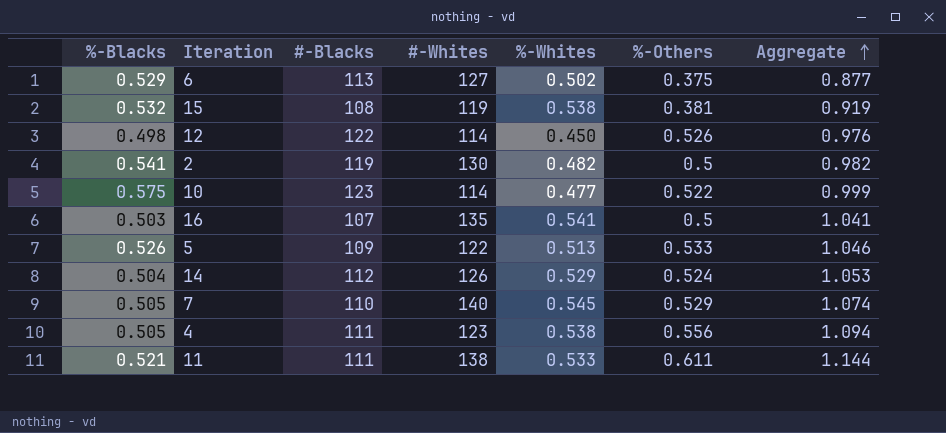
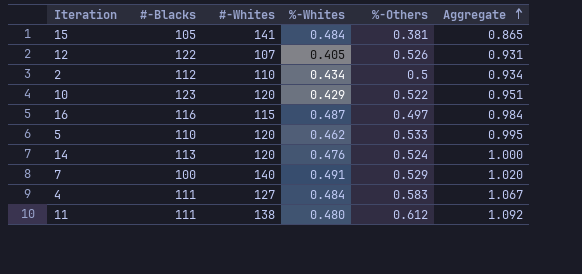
column %-Blacks | position: 1 -> none
row 6: 0.529 | 113 | 127 | 0.502 | 0.375 | 0.877 -> none
15 | #-Blacks: 108 -> 105
15 | #-Whites: 119 -> 141
15 | %-Whites: 0.538 -> 0.484
15 | Aggregate: 0.919 -> 0.865
12 | #-Whites: 114 -> 107
12 | %-Whites: 0.450 -> 0.405
12 | Aggregate: 0.976 -> 0.931
2 | #-Blacks: 119 -> 112
2 | #-Whites: 130 -> 110
2 | %-Whites: 0.482 -> 0.434
2 | Aggregate: 0.982 -> 0.934
10 | #-Whites: 114 -> 120
10 | %-Whites: 0.477 -> 0.429
10 | Aggregate: 0.999 -> 0.951
16 | #-Blacks: 107 -> 116
16 | #-Whites: 135 -> 115
16 | %-Whites: 0.541 -> 0.487
16 | %-Others: 0.5 -> 0.497
16 | Aggregate: 1.041 -> 0.984
5 | #-Blacks: 109 -> 110
5 | #-Whites: 122 -> 120
5 | %-Whites: 0.513 -> 0.462
5 | Aggregate: 1.046 -> 0.995
14 | #-Blacks: 112 -> 113
14 | #-Whites: 126 -> 120
14 | %-Whites: 0.529 -> 0.476
14 | Aggregate: 1.053 -> 1.000
7 | #-Blacks: 110 -> 100
7 | %-Whites: 0.545 -> 0.491
7 | Aggregate: 1.074 -> 1.020
4 | #-Whites: 123 -> 127
4 | %-Whites: 0.538 -> 0.484
4 | %-Others: 0.556 -> 0.583
4 | Aggregate: 1.094 -> 1.067
11 | %-Whites: 0.533 -> 0.480
11 | %-Others: 0.611 -> 0.612
11 | Aggregate: 1.144 -> 1.092

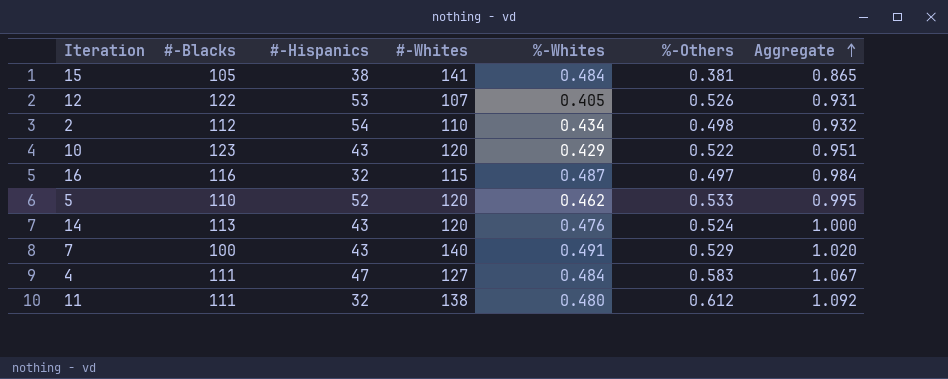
column #-Hispanics | position: none -> 3
2 | %-Others: 0.5 -> 0.498
2 | Aggregate: 0.934 -> 0.932

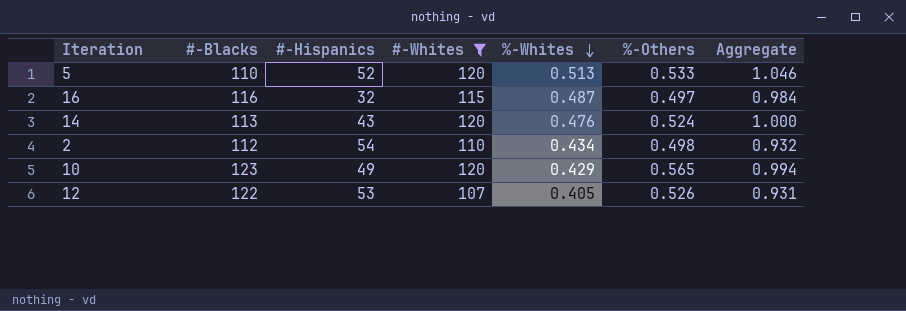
filter: none -> #-Whites <= 120
row order: Aggregate ascending -> %-Whites descending
5 | %-Whites: 0.462 -> 0.513
5 | Aggregate: 0.995 -> 1.046
10 | #-Hispanics: 43 -> 49
10 | %-Others: 0.522 -> 0.565
10 | Aggregate: 0.951 -> 0.994

